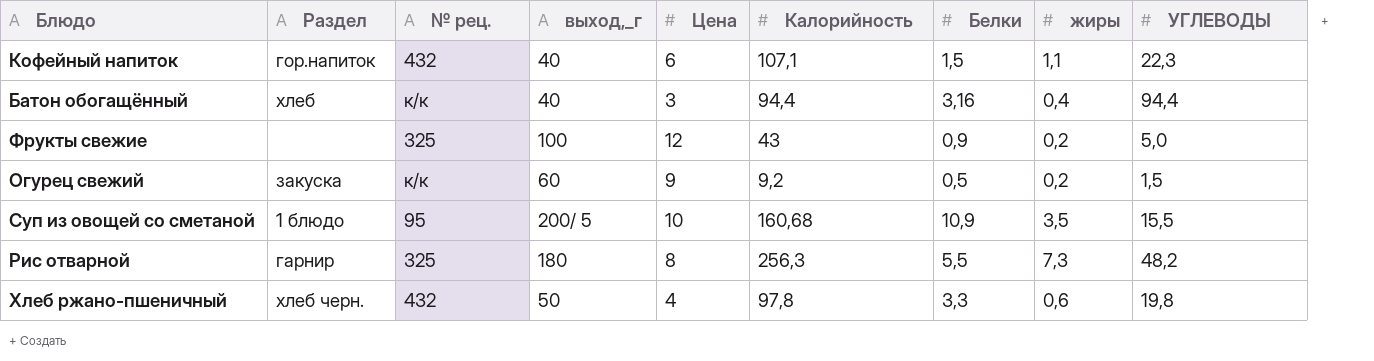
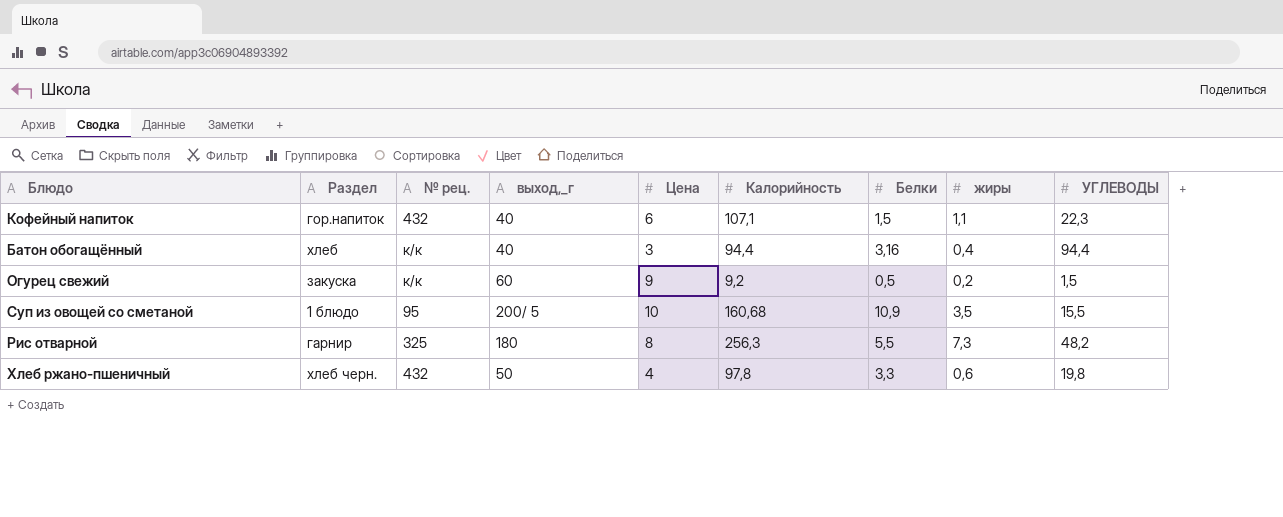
row Фрукты свежие: none | 325 | 100 | 12 | 43 | 0,9 | 0,2 | 5,0 -> none

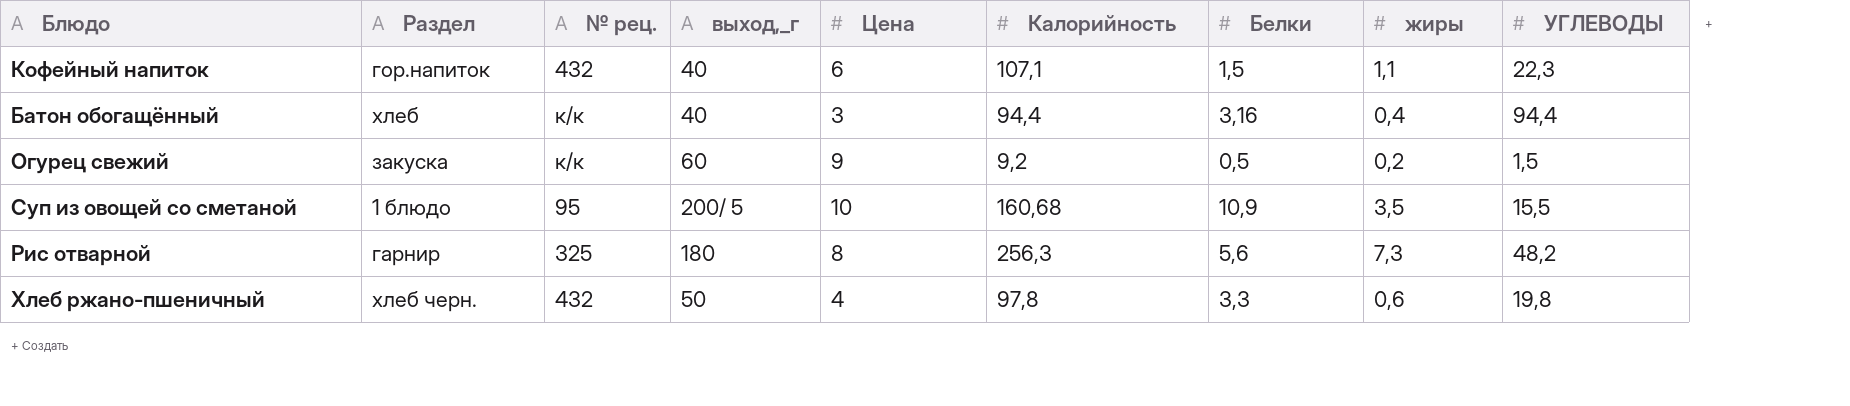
Рис отварной | Белки: 5,5 -> 5,6

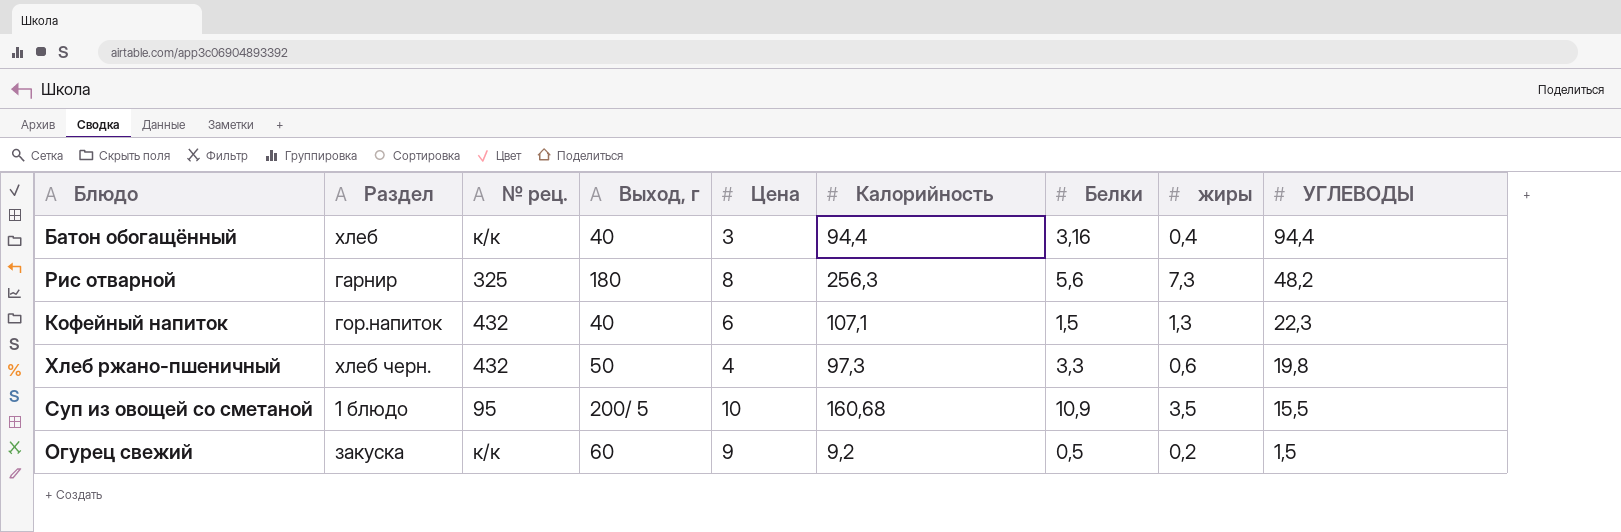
row order: none -> УГЛЕВОДЫ descending
column name: выход,_г -> Выход, г
Кофейный напиток | жиры: 1,1 -> 1,3
Хлеб ржано-пшеничный | Калорийность: 97,8 -> 97,3

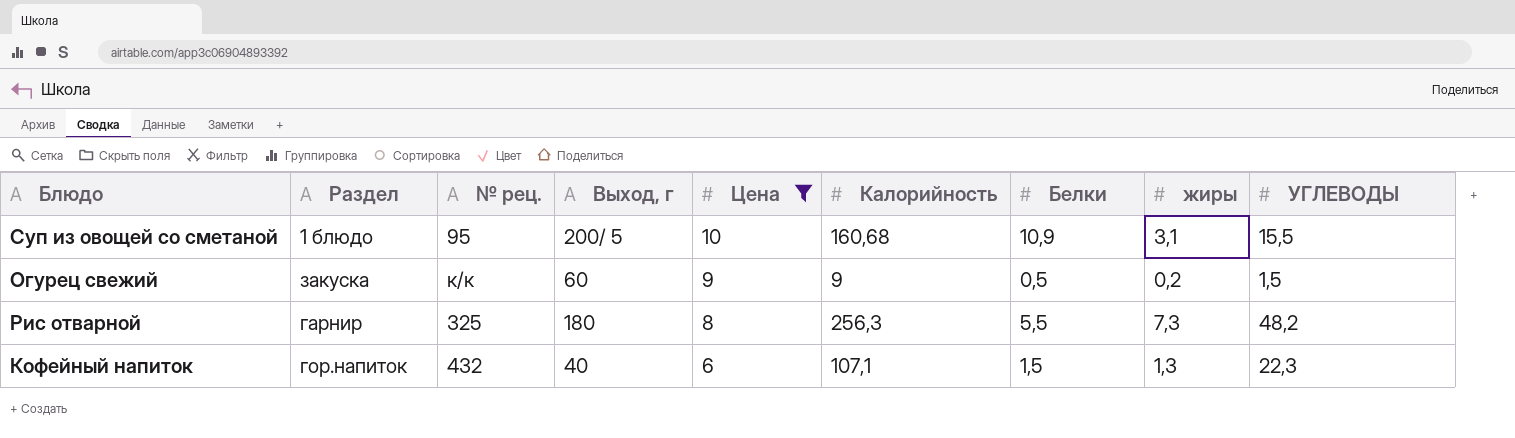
filter: none -> Цена >= 6
row order: УГЛЕВОДЫ descending -> Цена descending
Суп из овощей со сметаной | жиры: 3,5 -> 3,1
Огурец свежий | Калорийность: 9,2 -> 9
Рис отварной | Белки: 5,6 -> 5,5

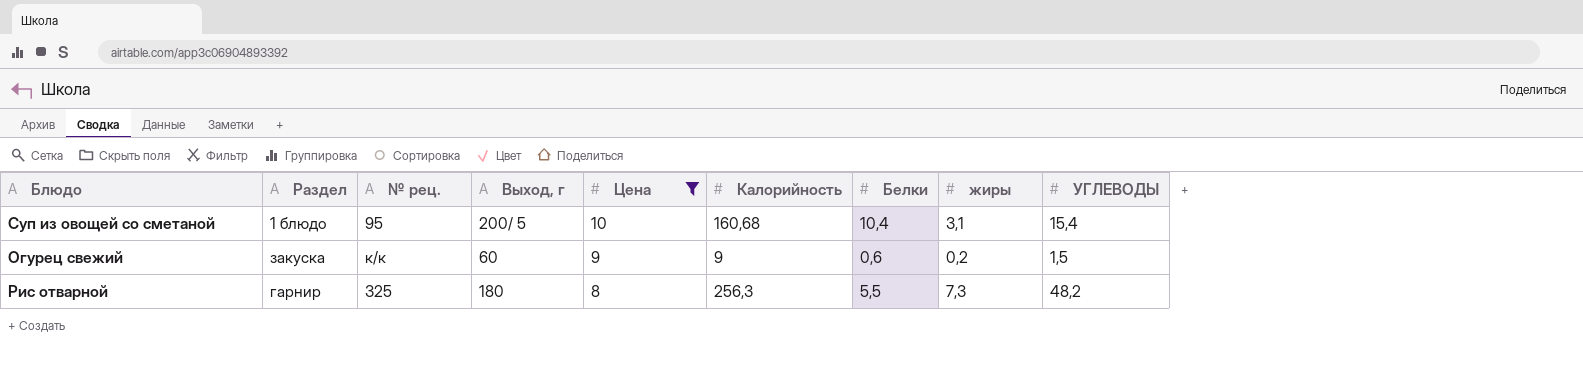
row Кофейный напиток: гор.напиток | 432 | 40 | 6 | 107,1 | 1,5 | 1,3 | 22,3 -> none
Суп из овощей со сметаной | Белки: 10,9 -> 10,4
Суп из овощей со сметаной | УГЛЕВОДЫ: 15,5 -> 15,4
Огурец свежий | Белки: 0,5 -> 0,6

